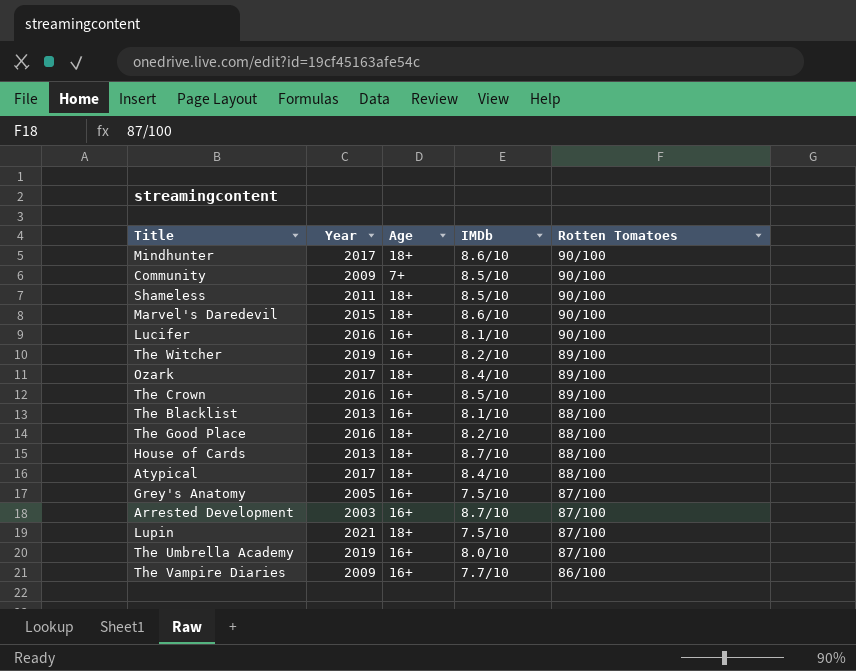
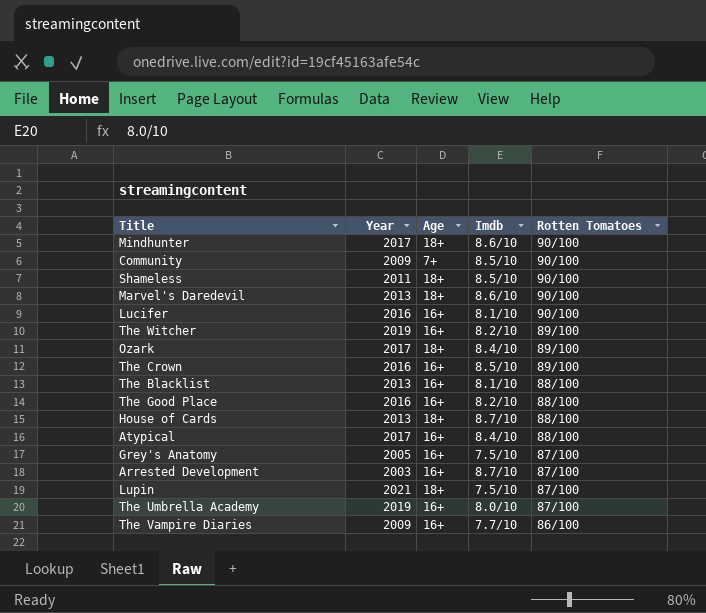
column name: IMDb -> Imdb
Marvel's Daredevil | Year: 2015 -> 2013
The Good Place | Age: 18+ -> 16+
Atypical | Age: 18+ -> 16+

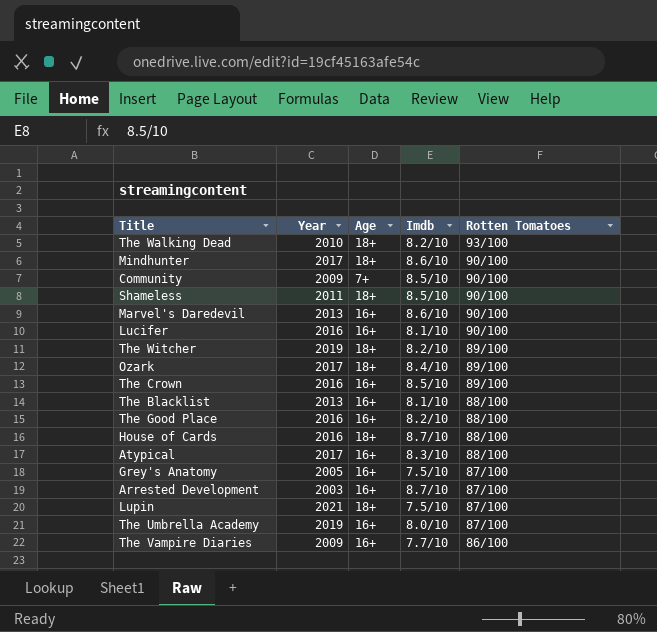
row The Walking Dead: none -> 2010 | 18+ | 8.2/10 | 93/100
Marvel's Daredevil | Age: 18+ -> 16+
The Witcher | Age: 16+ -> 18+
House of Cards | Year: 2013 -> 2016
Atypical | Imdb: 8.4/10 -> 8.3/10

